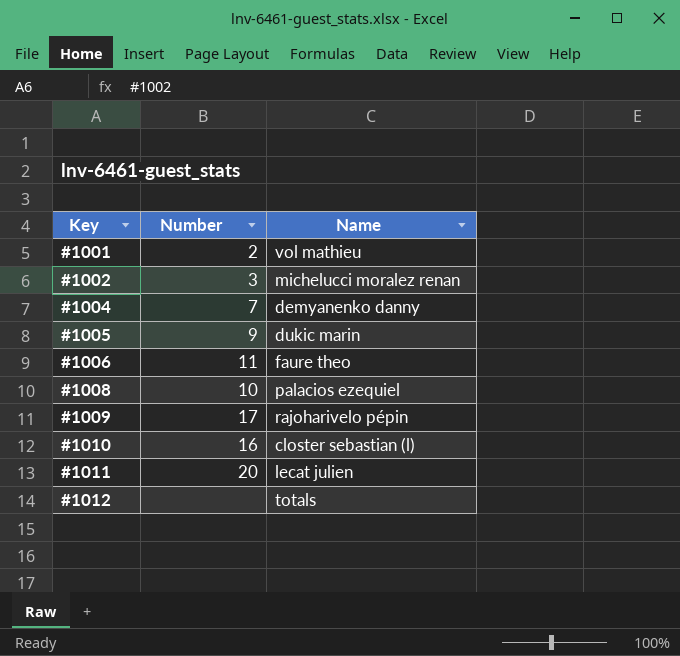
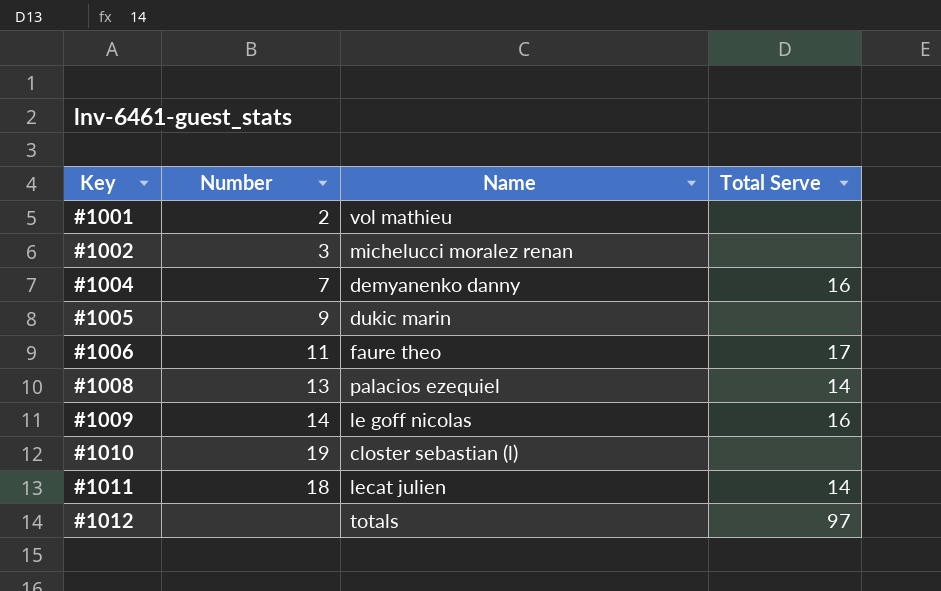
column Total Serve | position: none -> 4
#1008 | Number: 10 -> 13
#1009 | Number: 17 -> 14
#1009 | Name: rajoharivelo pépin -> le goff nicolas
#1010 | Number: 16 -> 19
#1011 | Number: 20 -> 18

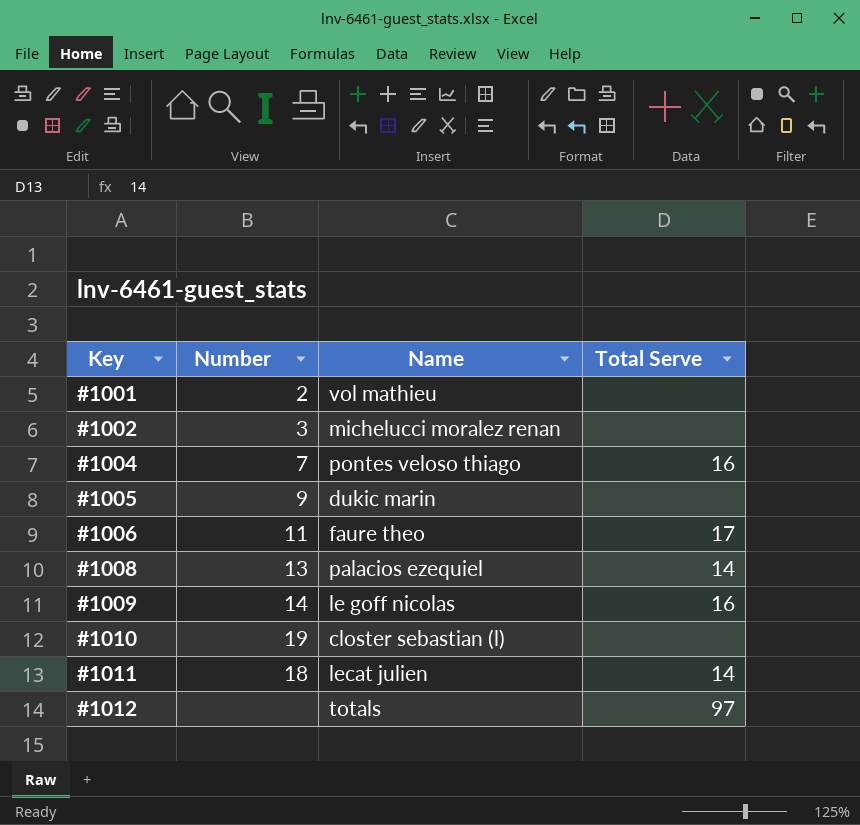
#1004 | Name: demyanenko danny -> pontes veloso thiago

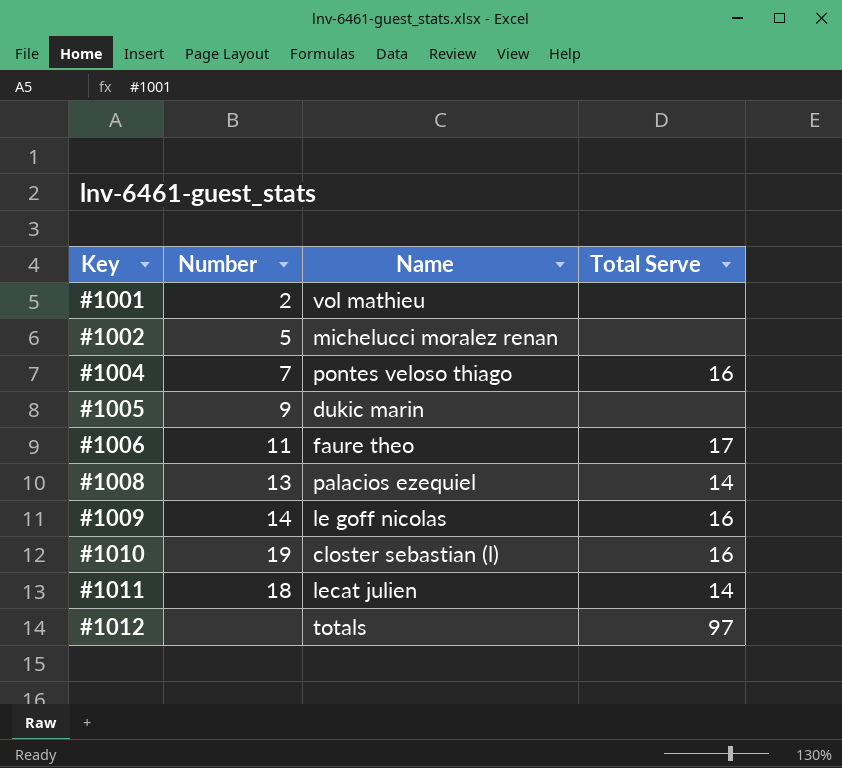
#1002 | Number: 3 -> 5
#1010 | Total Serve: none -> 16

